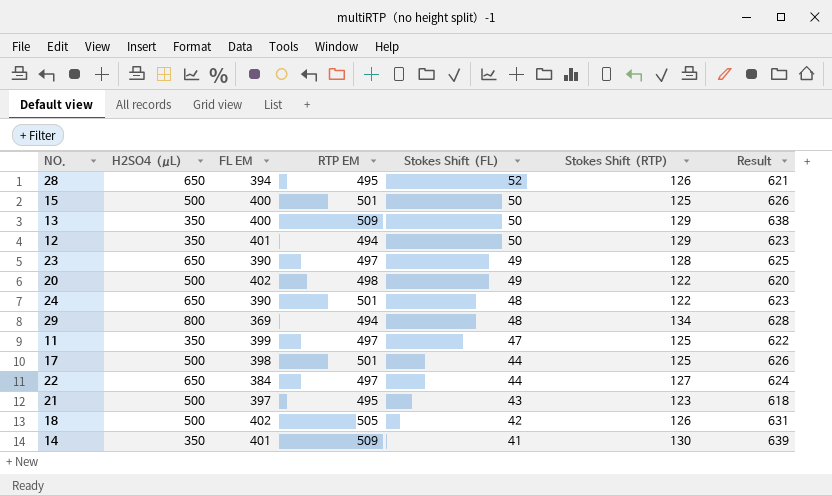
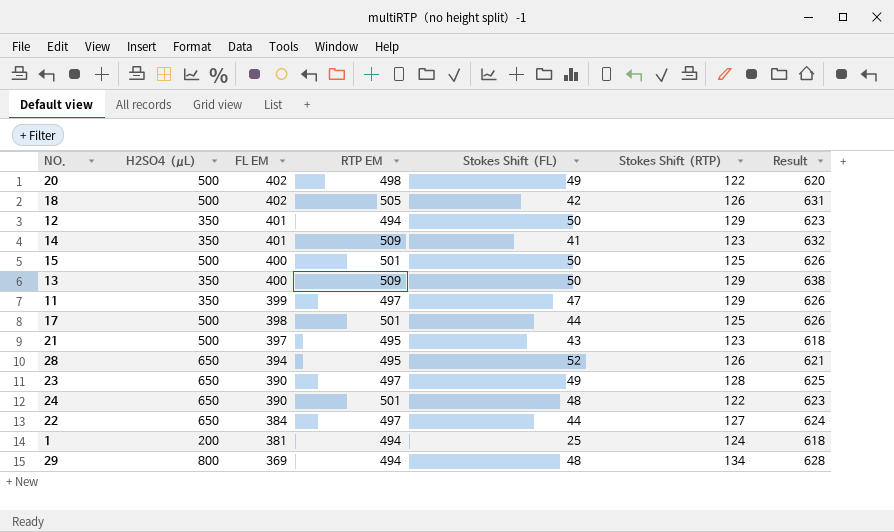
row order: Stokes Shift（FL） descending -> FL EM descending
14 | Stokes Shift（RTP）: 130 -> 123
14 | Result: 639 -> 632
11 | Stokes Shift（RTP）: 125 -> 129
11 | Result: 622 -> 626
row 1: none -> 200 | 381 | 494 | 25 | 124 | 618

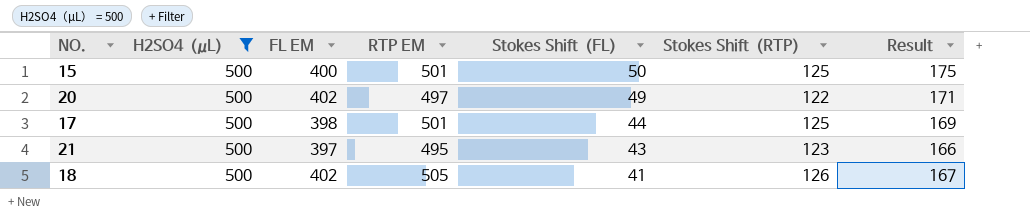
filter: none -> H2SO4（μL） = 500
row order: FL EM descending -> Stokes Shift（FL） descending
column Result | formula: [RTP EM] + [Stokes Shift（RTP）] -> [Stokes Shift（FL）] + [Stokes Shift（RTP）]
20 | RTP EM: 498 -> 497
18 | Stokes Shift（FL）: 42 -> 41

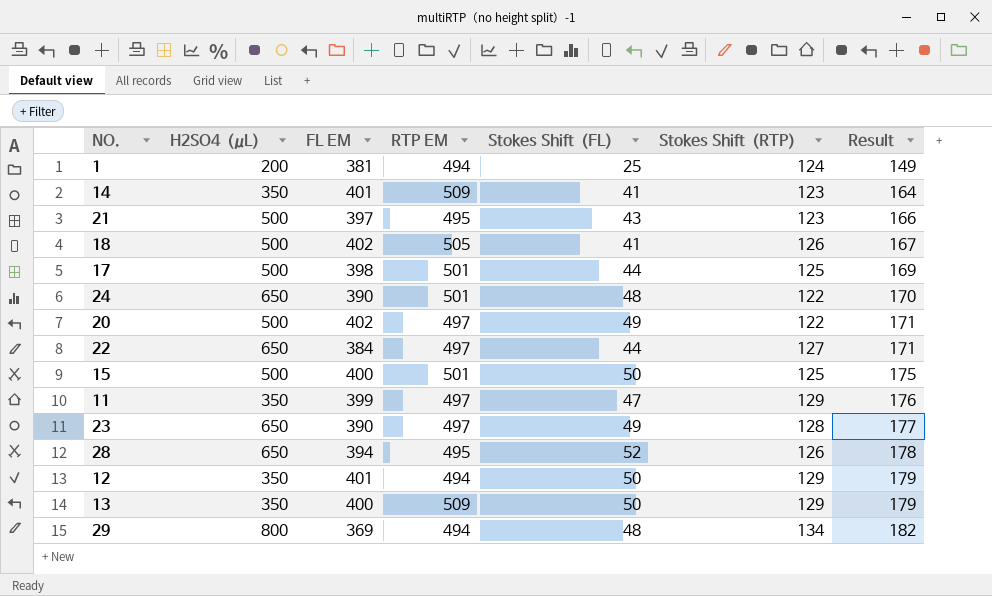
filter: H2SO4（μL） = 500 -> none
row order: Stokes Shift（FL） descending -> Result ascending

